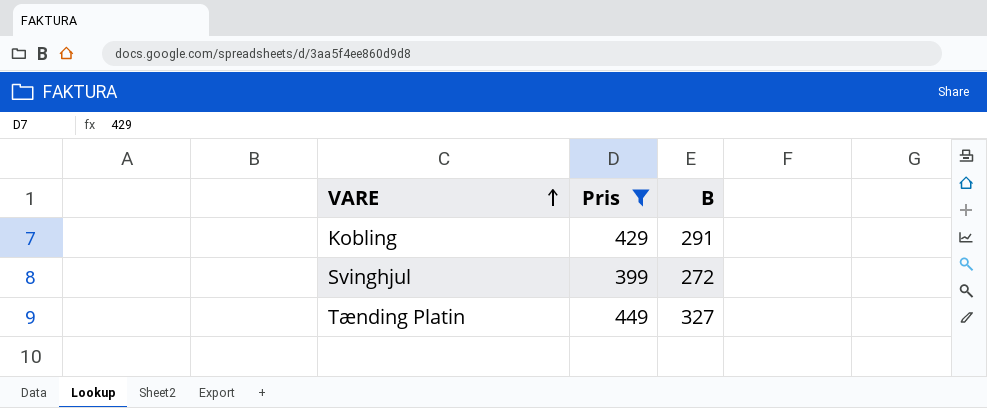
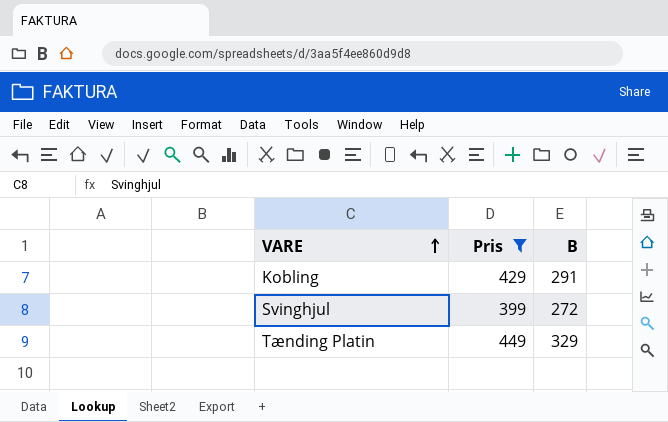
Tænding Platin | B: 327 -> 329

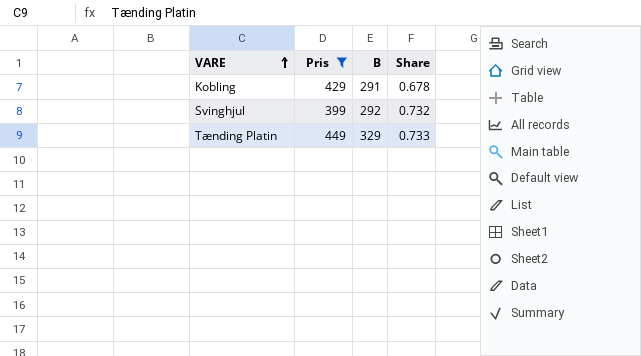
column Share | formula: none -> [B] / [Pris]
Svinghjul | B: 272 -> 292

